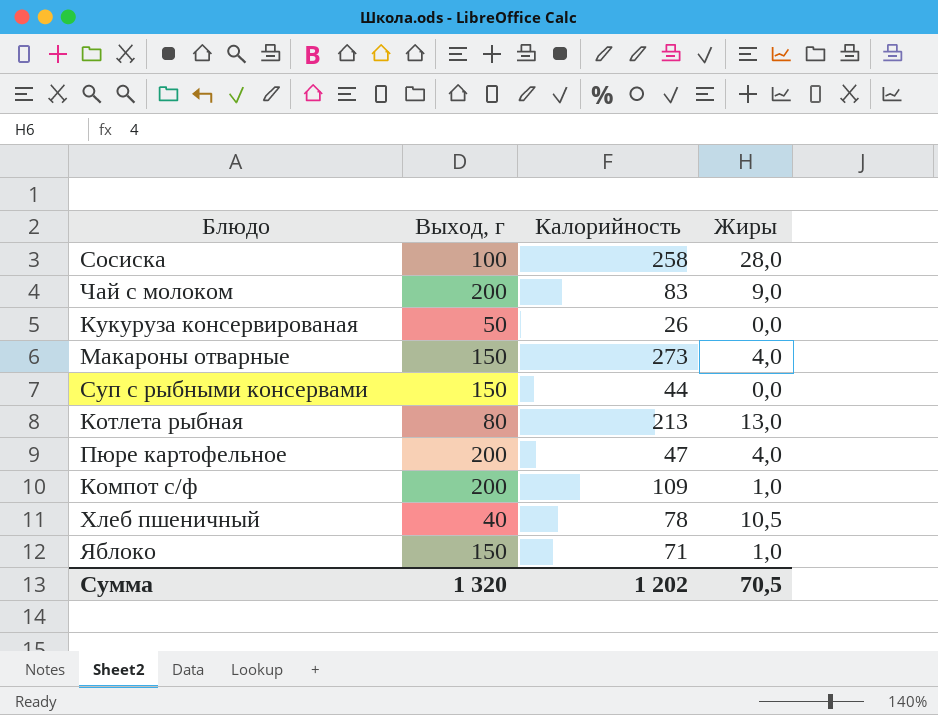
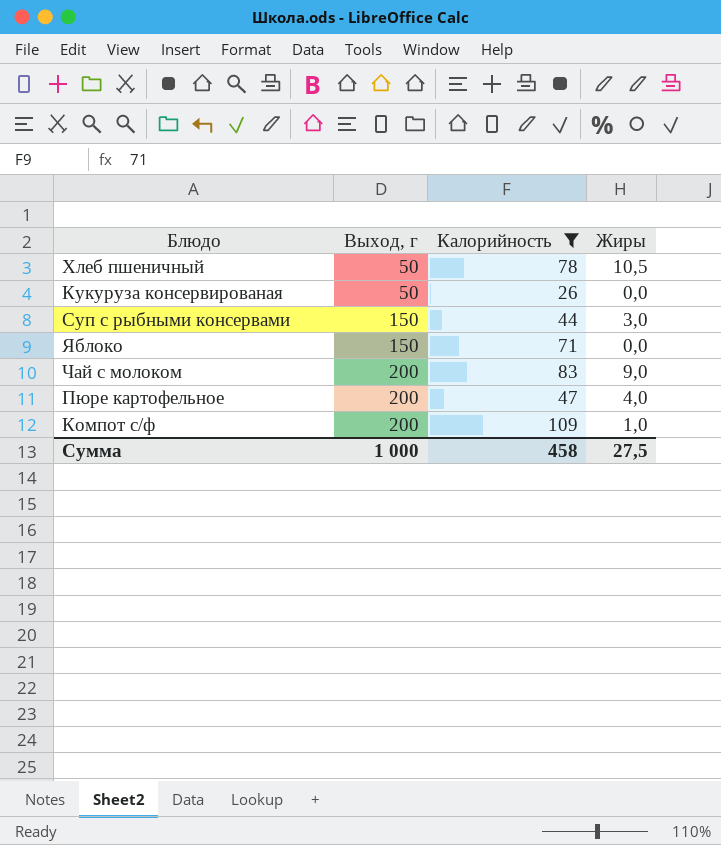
filter: none -> Калорийность <= 109
row order: none -> Выход, г ascending
Хлеб пшеничный | Выход, г: 40 -> 50
Суп с рыбными консервами | Жиры: 0,0 -> 3,0
Яблоко | Жиры: 1,0 -> 0,0
Сумма | Выход, г: 1 320 -> 1 000
Сумма | Калорийность: 1 202 -> 458
Сумма | Жиры: 70,5 -> 27,5

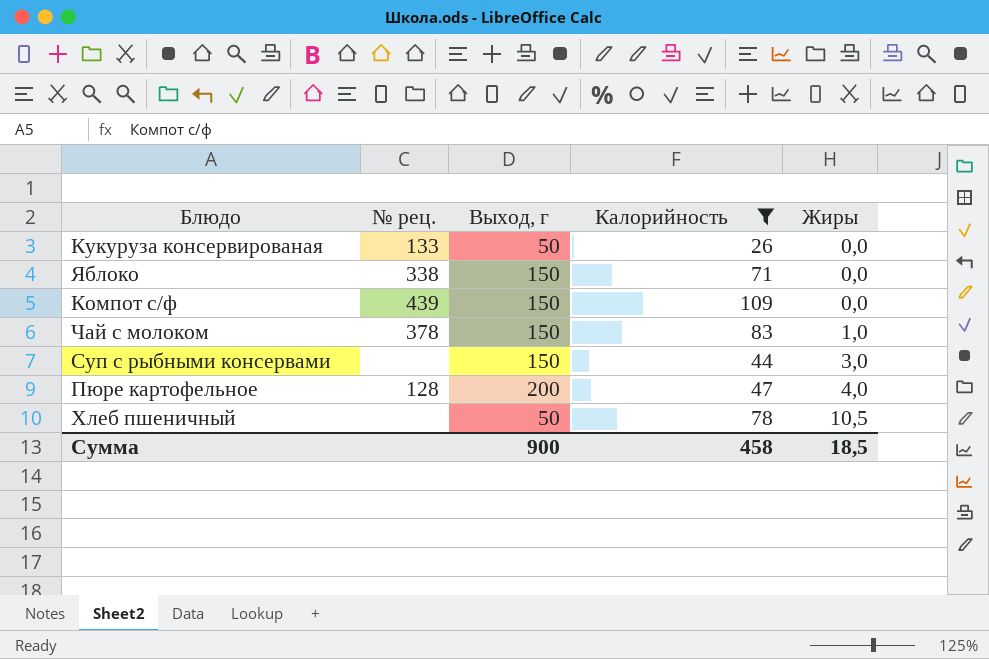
row order: Выход, г ascending -> Жиры ascending
column № рец. | position: none -> 2
Компот с/ф | Выход, г: 200 -> 150
Компот с/ф | Жиры: 1,0 -> 0,0
Чай с молоком | Выход, г: 200 -> 150
Чай с молоком | Жиры: 9,0 -> 1,0
Сумма | Выход, г: 1 000 -> 900
Сумма | Жиры: 27,5 -> 18,5

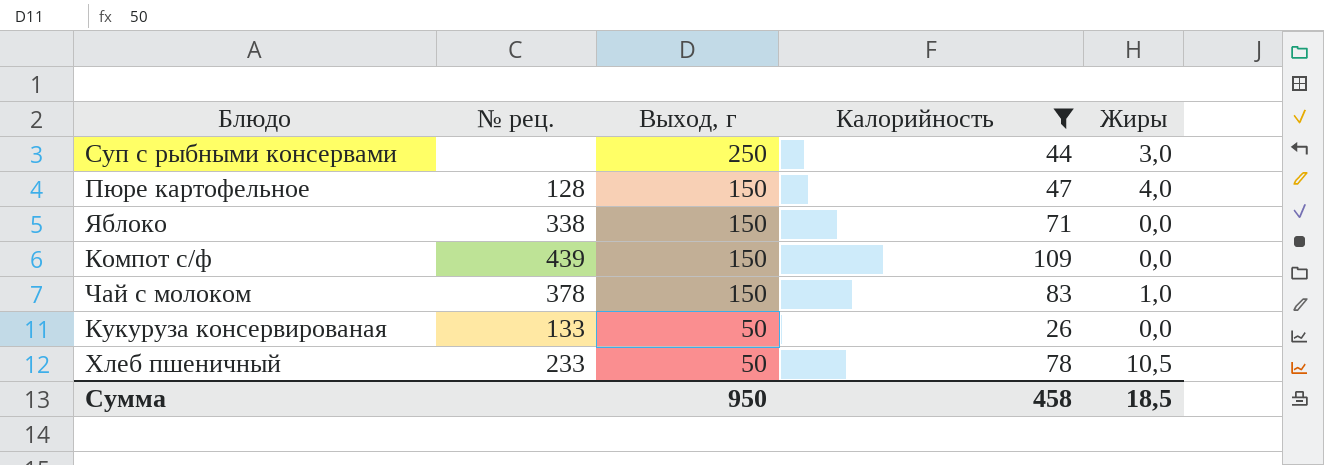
row order: Жиры ascending -> Выход, г descending
Суп с рыбными консервами | Выход, г: 150 -> 250
Пюре картофельное | Выход, г: 200 -> 150
Хлеб пшеничный | № рец.: none -> 233
Сумма | Выход, г: 900 -> 950

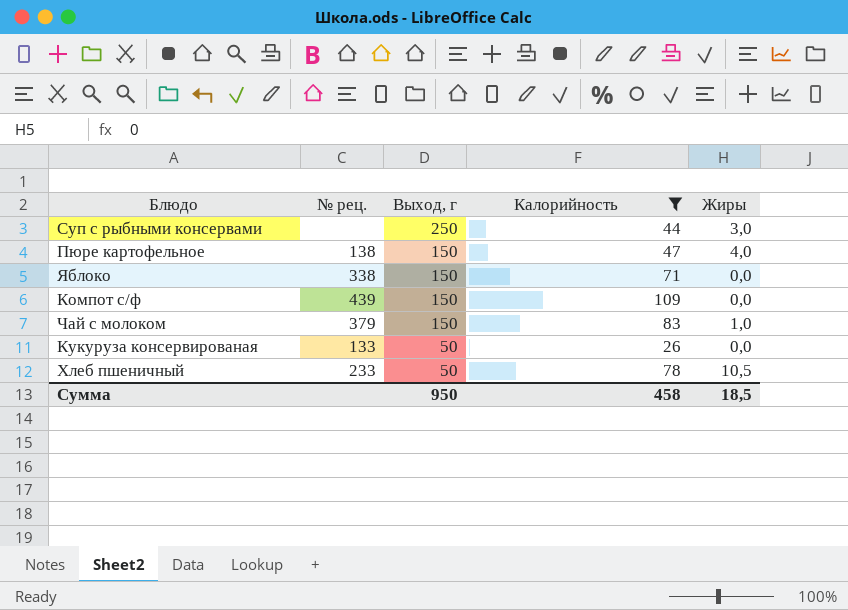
Пюре картофельное | № рец.: 128 -> 138
Чай с молоком | № рец.: 378 -> 379

